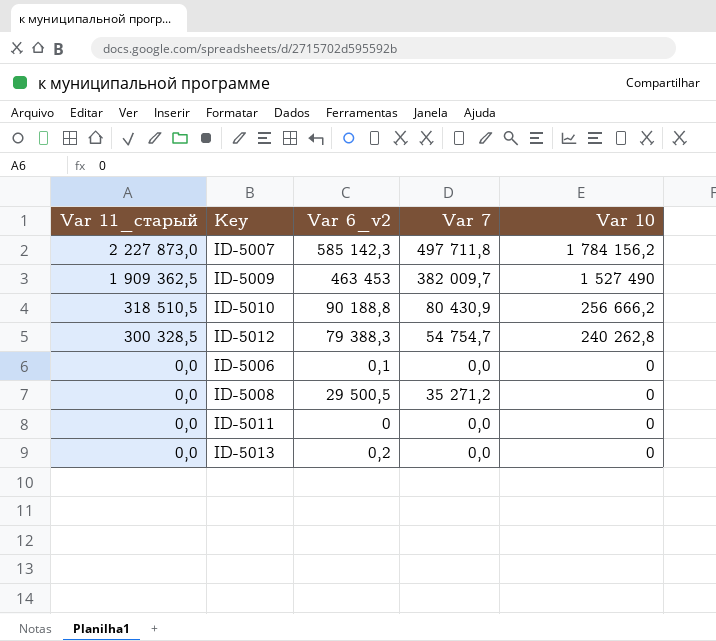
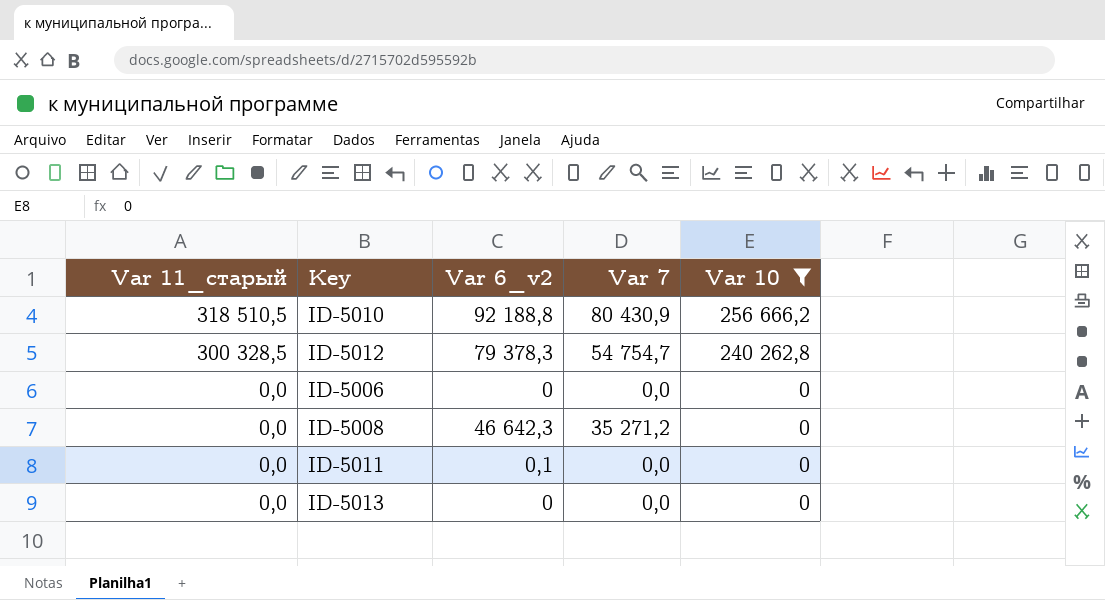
filter: none -> Var 10 <= 256 666,2
ID-5010 | Var 6_v2: 90 188,8 -> 92 188,8
ID-5012 | Var 6_v2: 79 388,3 -> 79 378,3
ID-5006 | Var 6_v2: 0,1 -> 0
ID-5008 | Var 6_v2: 29 500,5 -> 46 642,3
ID-5011 | Var 6_v2: 0 -> 0,1
ID-5013 | Var 6_v2: 0,2 -> 0

